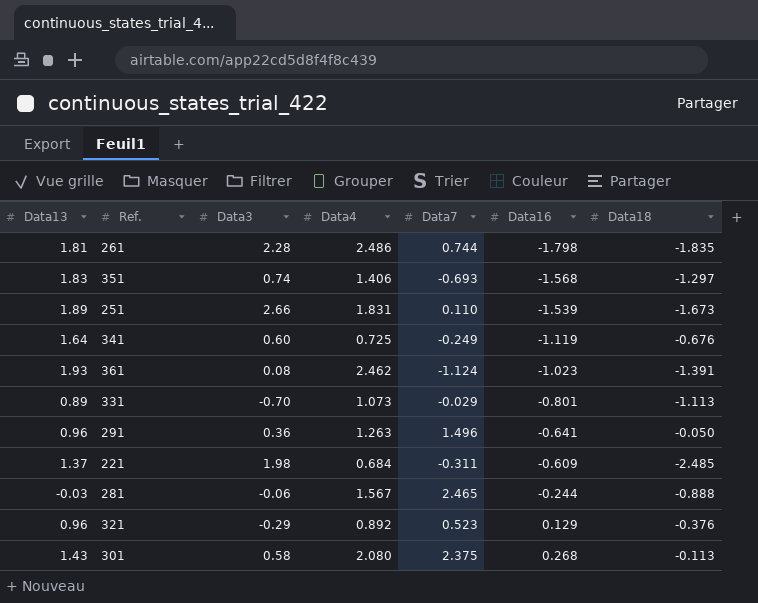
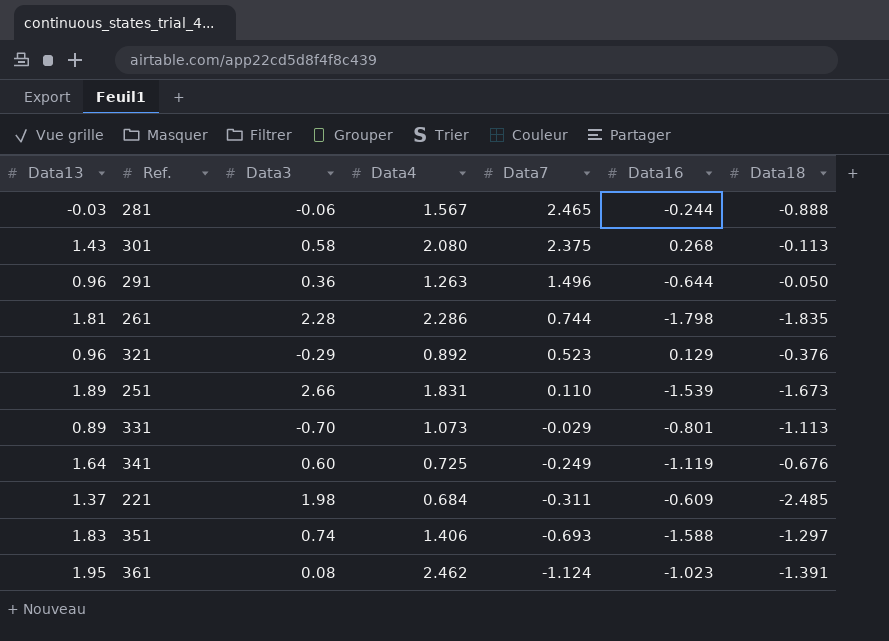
row order: Data16 ascending -> Data7 descending
291 | Data16: -0.641 -> -0.644
261 | Data4: 2.486 -> 2.286
351 | Data16: -1.568 -> -1.588
361 | Data13: 1.93 -> 1.95

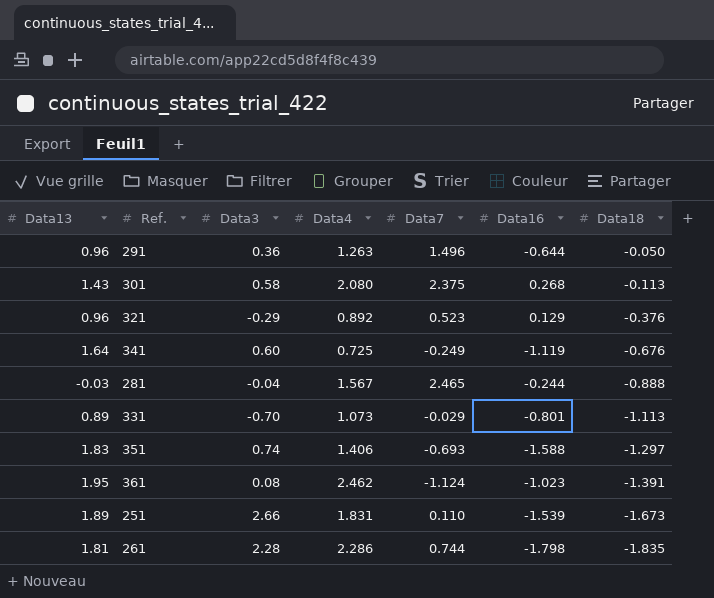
row order: Data7 descending -> Data18 descending
row 221: 1.37 | 1.98 | 0.684 | -0.311 | -0.609 | -2.485 -> none
281 | Data3: -0.06 -> -0.04

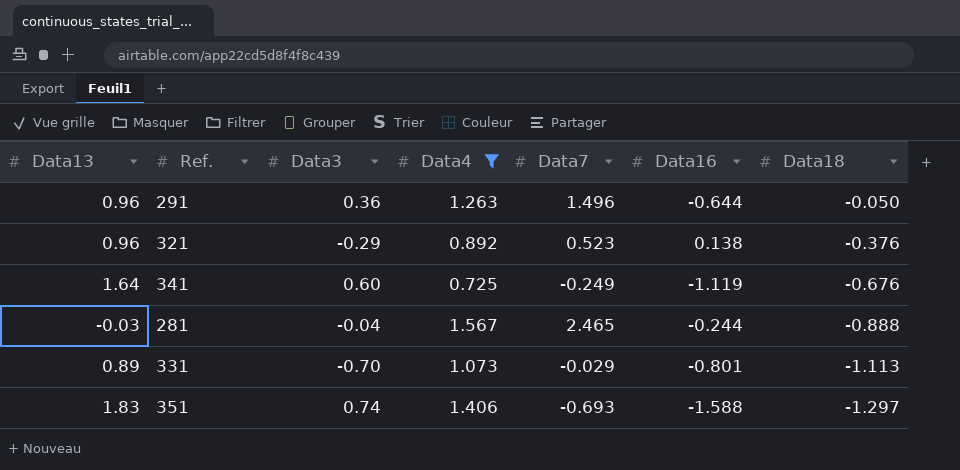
filter: none -> Data4 <= 1.567
321 | Data16: 0.129 -> 0.138

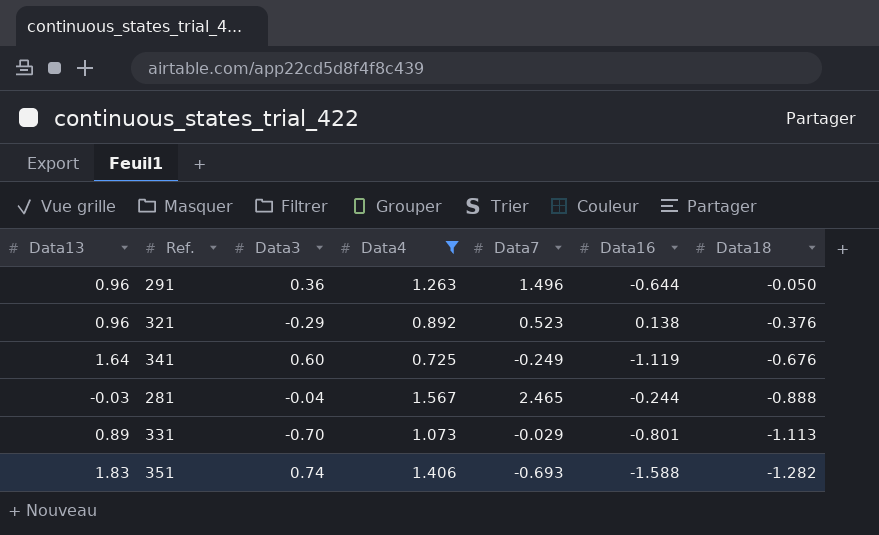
351 | Data18: -1.297 -> -1.282

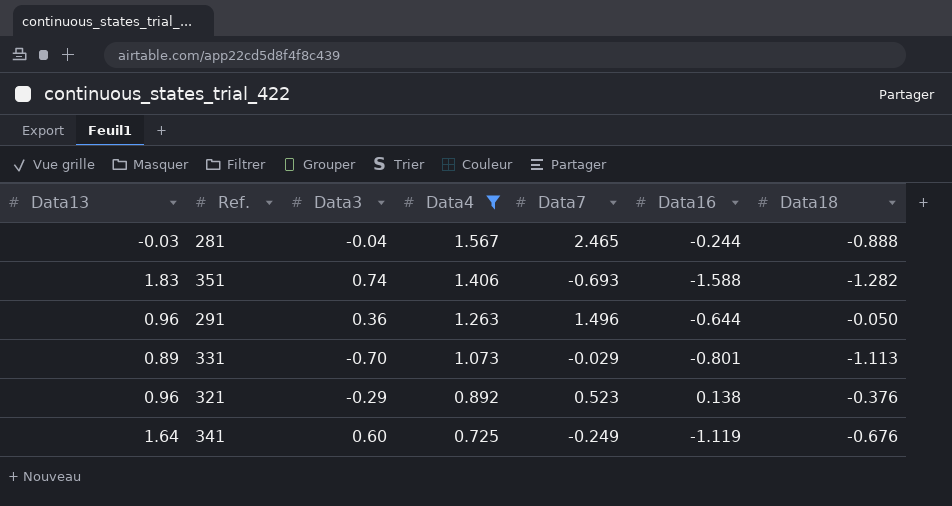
row order: Data18 descending -> Data4 descending

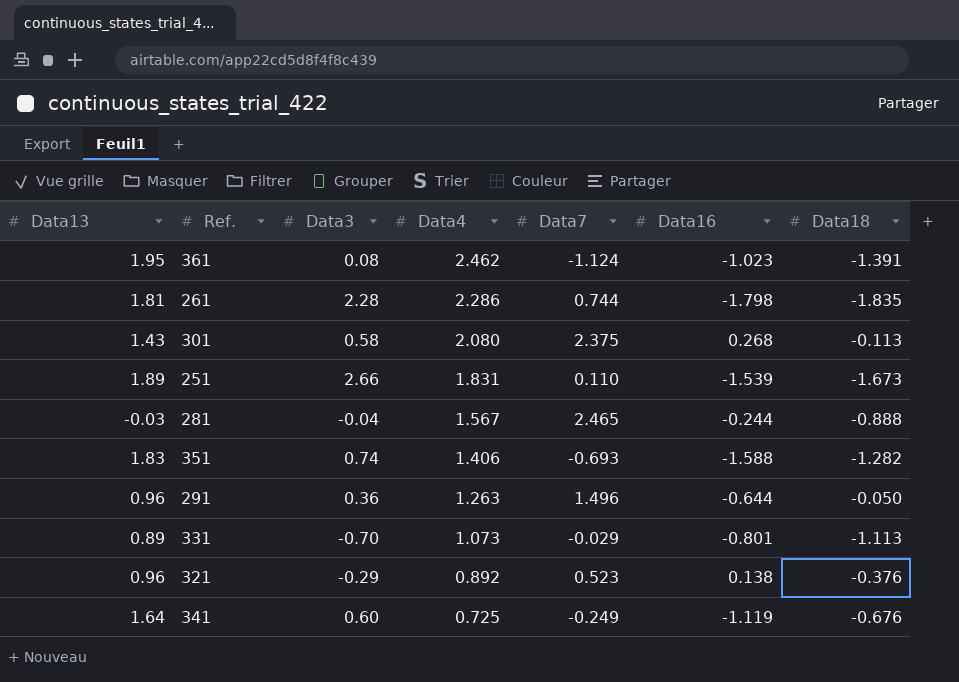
filter: Data4 <= 1.567 -> none

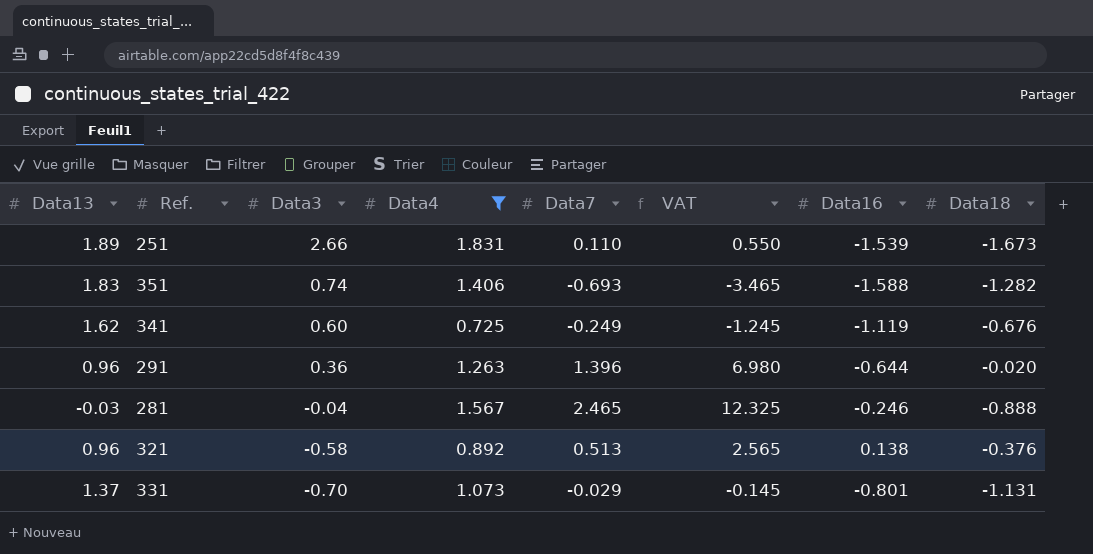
filter: none -> Data4 <= 1.831
row order: Data4 descending -> Data3 descending
column VAT | formula: none -> [Data7] * 5
341 | Data13: 1.64 -> 1.62
291 | Data7: 1.496 -> 1.396
291 | Data18: -0.050 -> -0.020
281 | Data16: -0.244 -> -0.246
321 | Data3: -0.29 -> -0.58
321 | Data7: 0.523 -> 0.513
331 | Data13: 0.89 -> 1.37
331 | Data18: -1.113 -> -1.131

